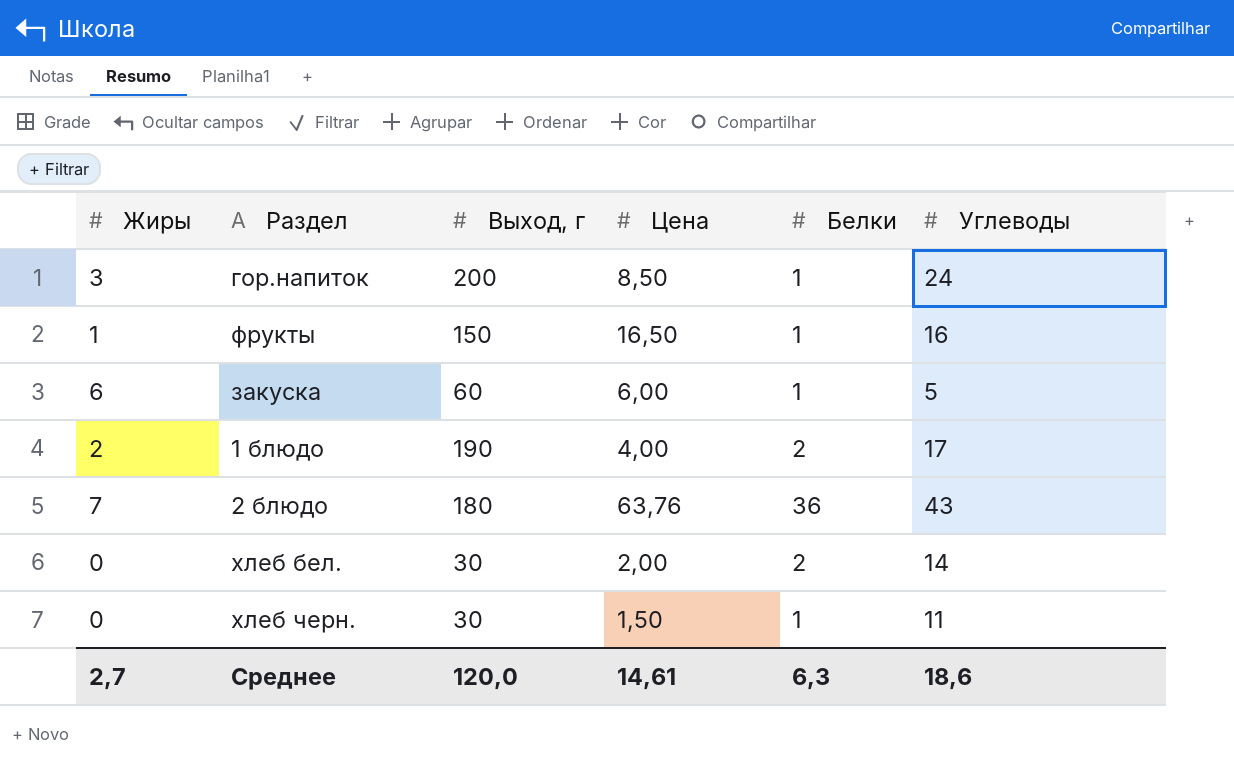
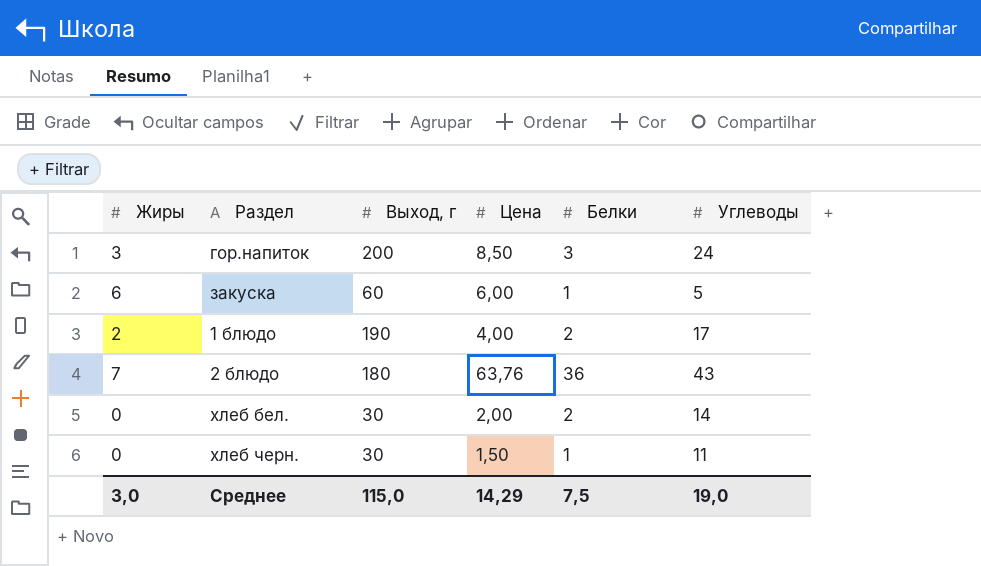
row фрукты: 1 | 150 | 16,50 | 1 | 16 -> none
гор.напиток | Белки: 1 -> 3
Среднее | Жиры: 2,7 -> 3,0
Среднее | Выход, г: 120,0 -> 115,0
Среднее | Цена: 14,61 -> 14,29
Среднее | Белки: 6,3 -> 7,5
Среднее | Углеводы: 18,6 -> 19,0

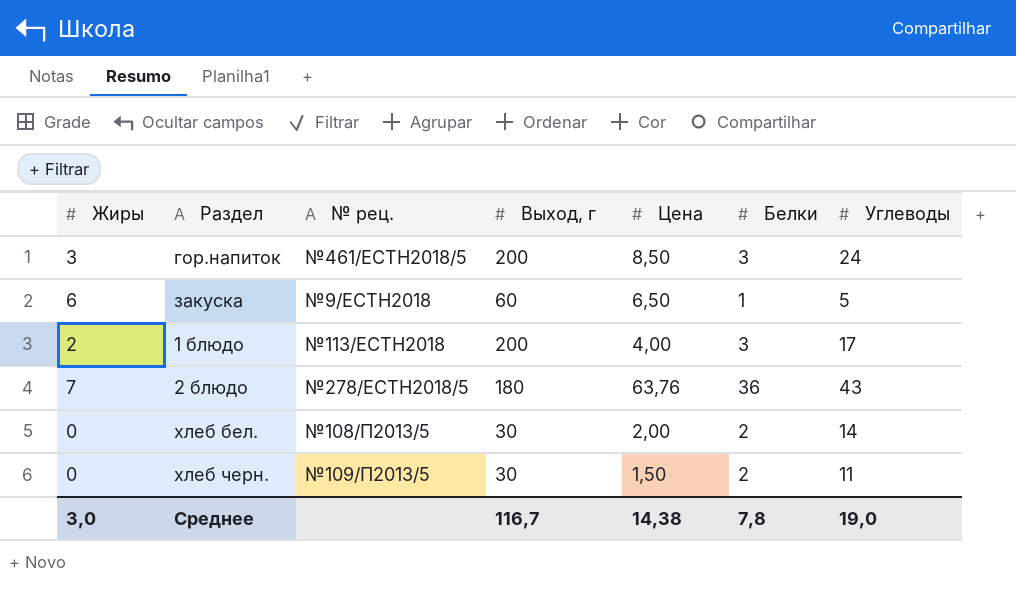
column № рец. | position: none -> 3
закуска | Цена: 6,00 -> 6,50
1 блюдо | Выход, г: 190 -> 200
1 блюдо | Белки: 2 -> 3
хлеб черн. | Белки: 1 -> 2
Среднее | Выход, г: 115,0 -> 116,7
Среднее | Цена: 14,29 -> 14,38
Среднее | Белки: 7,5 -> 7,8

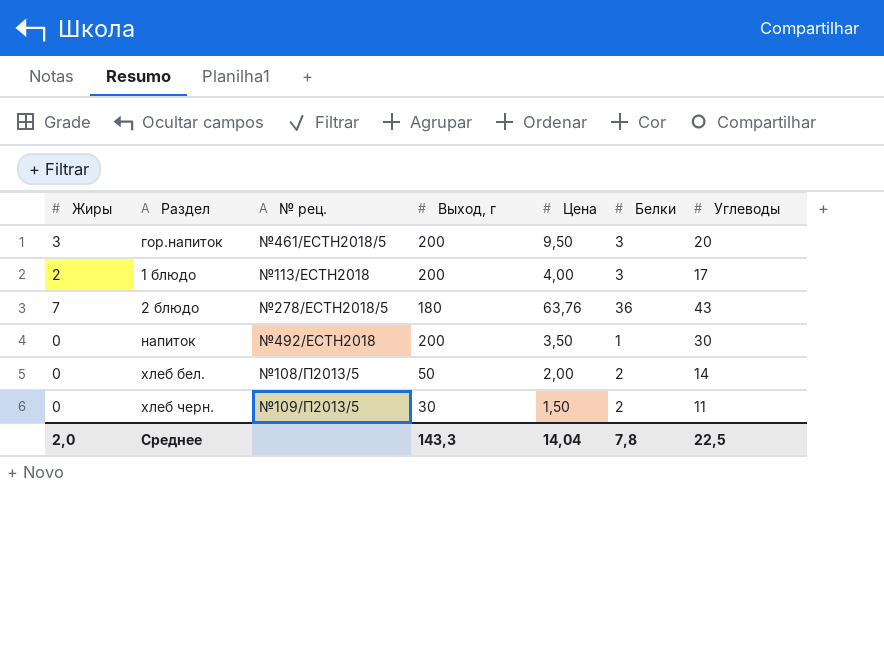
row закуска: 6 | №9/ЕСТН2018 | 60 | 6,50 | 1 | 5 -> none
гор.напиток | Цена: 8,50 -> 9,50
гор.напиток | Углеводы: 24 -> 20
row напиток: none -> 0 | №492/ЕСТН2018 | 200 | 3,50 | 1 | 30
хлеб бел. | Выход, г: 30 -> 50
Среднее | Жиры: 3,0 -> 2,0
Среднее | Выход, г: 116,7 -> 143,3
Среднее | Цена: 14,38 -> 14,04
Среднее | Углеводы: 19,0 -> 22,5

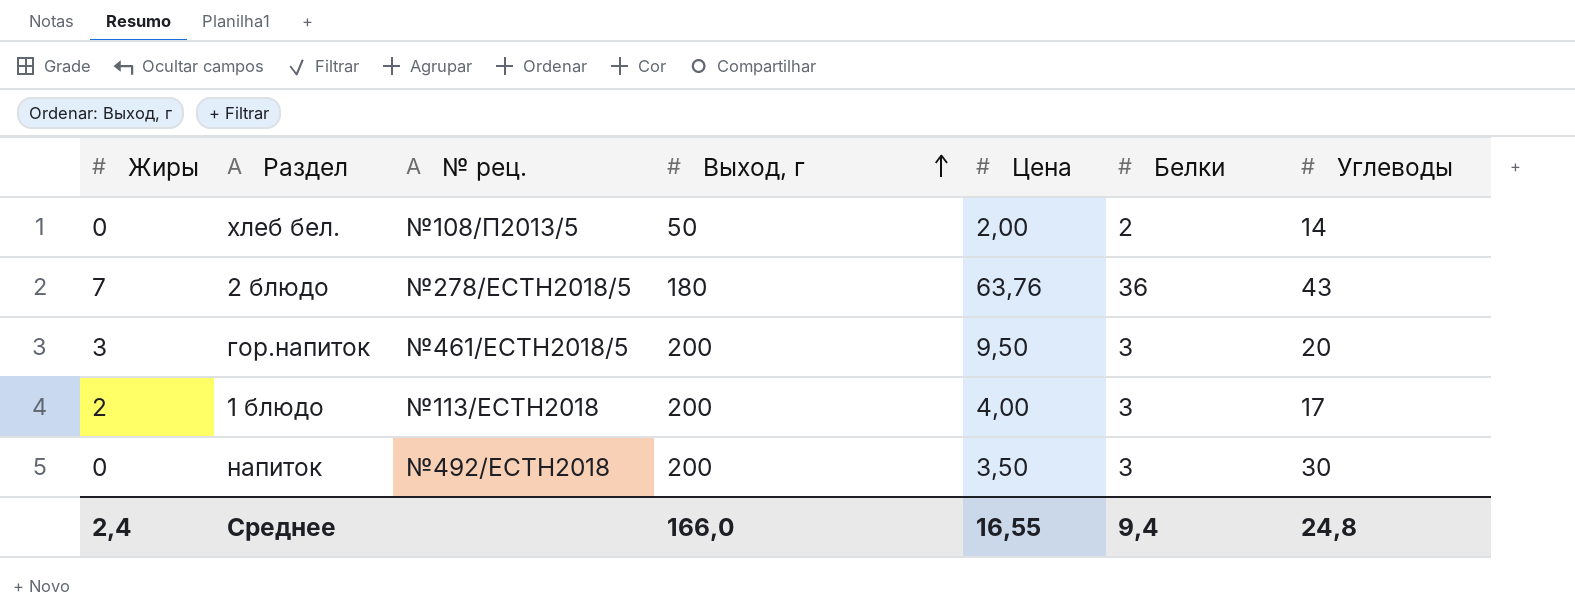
row order: none -> Выход, г ascending
row хлеб черн.: 0 | №109/П2013/5 | 30 | 1,50 | 2 | 11 -> none
напиток | Белки: 1 -> 3
Среднее | Жиры: 2,0 -> 2,4
Среднее | Выход, г: 143,3 -> 166,0
Среднее | Цена: 14,04 -> 16,55
Среднее | Белки: 7,8 -> 9,4
Среднее | Углеводы: 22,5 -> 24,8

